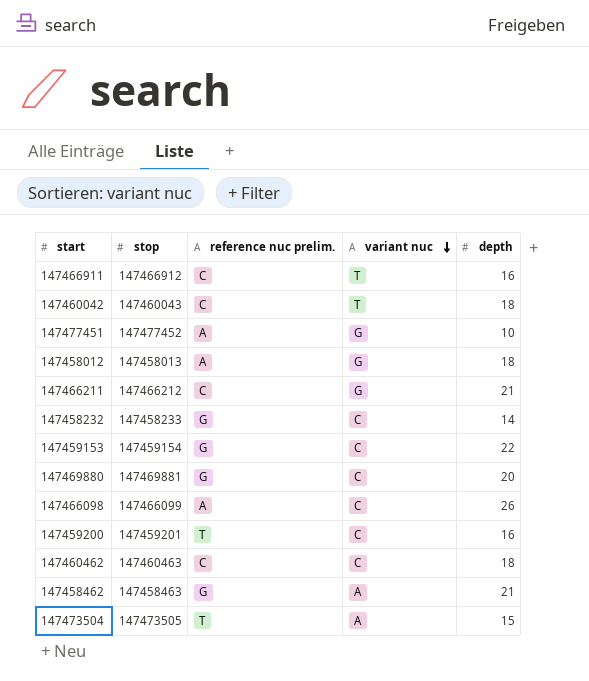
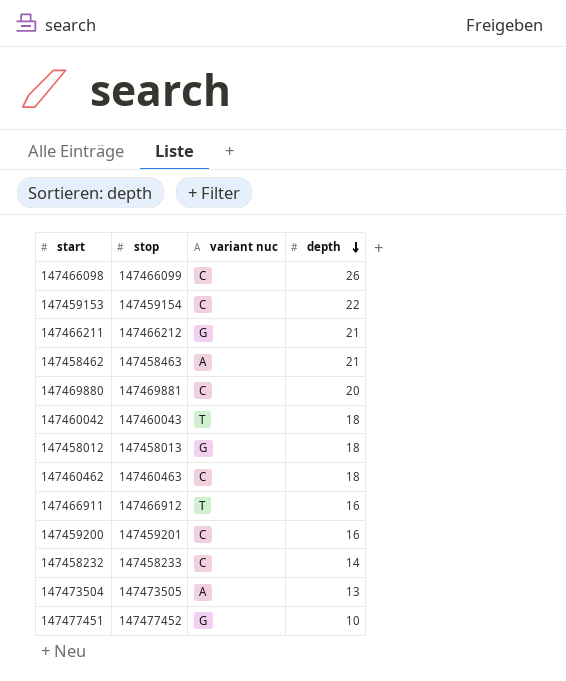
row order: variant nuc descending -> depth descending
column reference nuc prelim. | position: 3 -> none
147473504 | depth: 15 -> 13

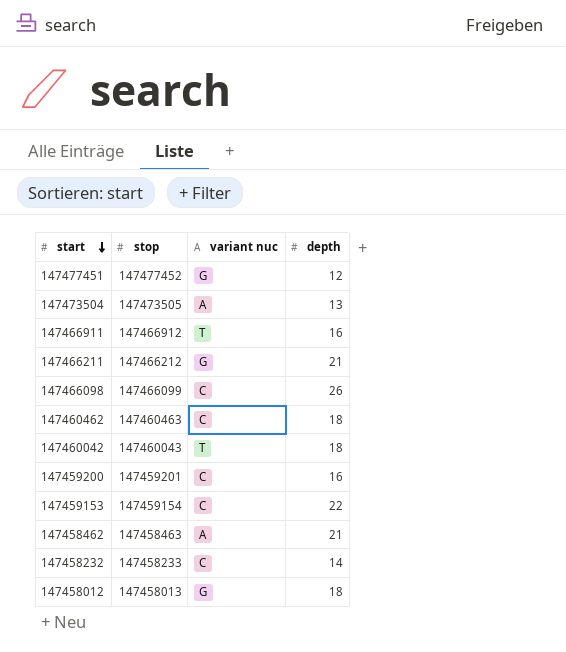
row order: depth descending -> start descending
row 147469880: 147469881 | C | 20 -> none
147477451 | depth: 10 -> 12

